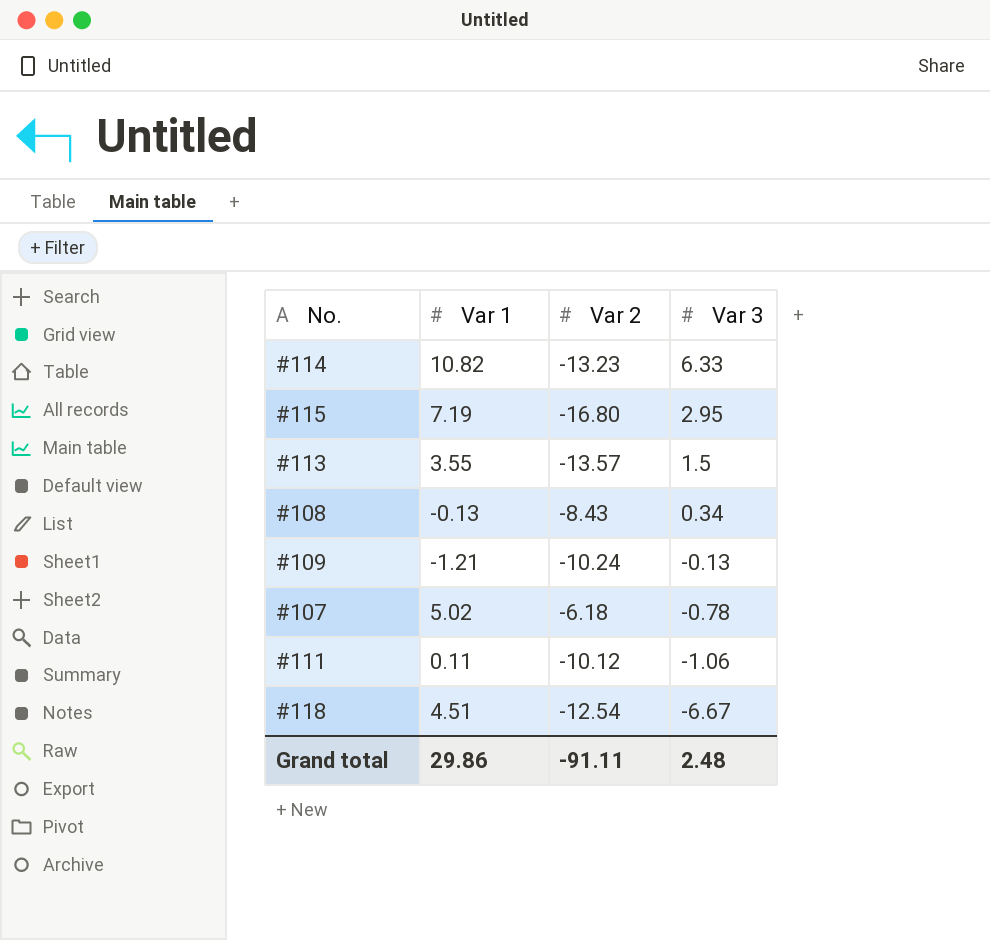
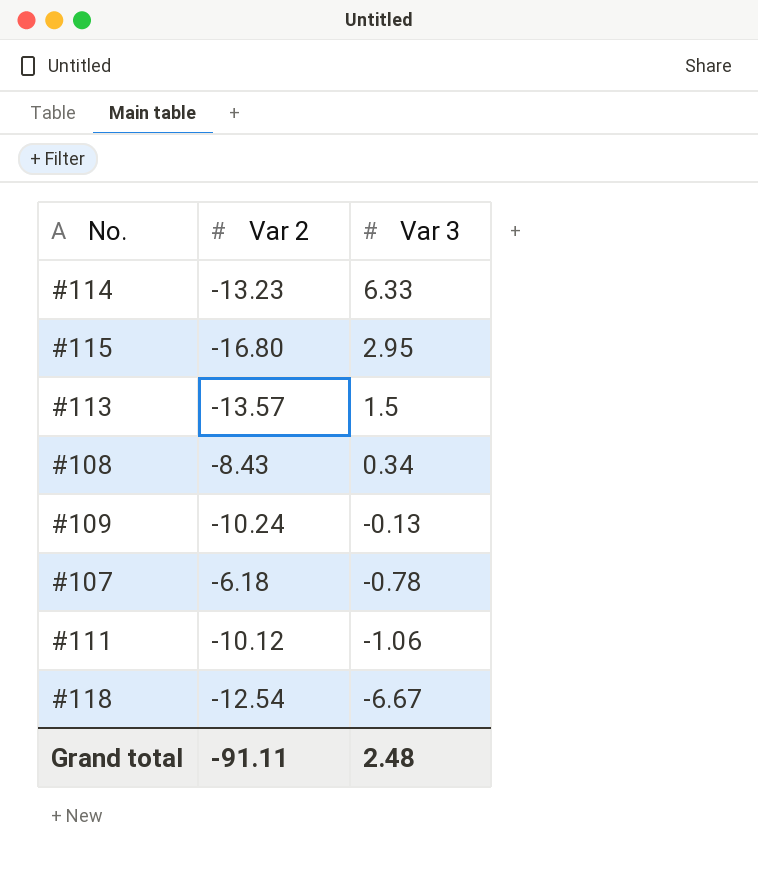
column Var 1 | position: 2 -> none

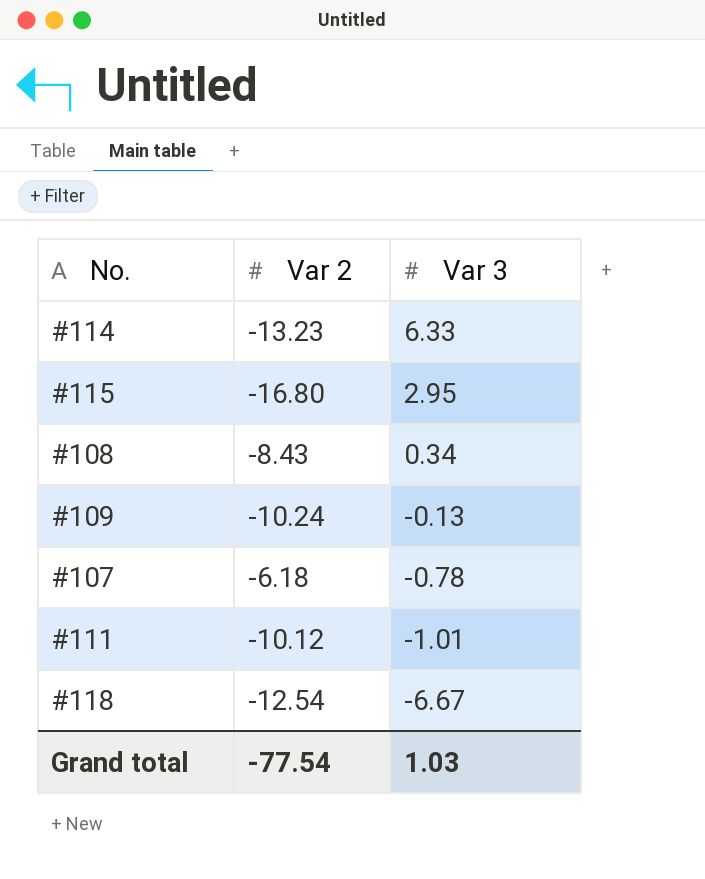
row #113: -13.57 | 1.5 -> none
#111 | Var 3: -1.06 -> -1.01
Grand total | Var 2: -91.11 -> -77.54
Grand total | Var 3: 2.48 -> 1.03

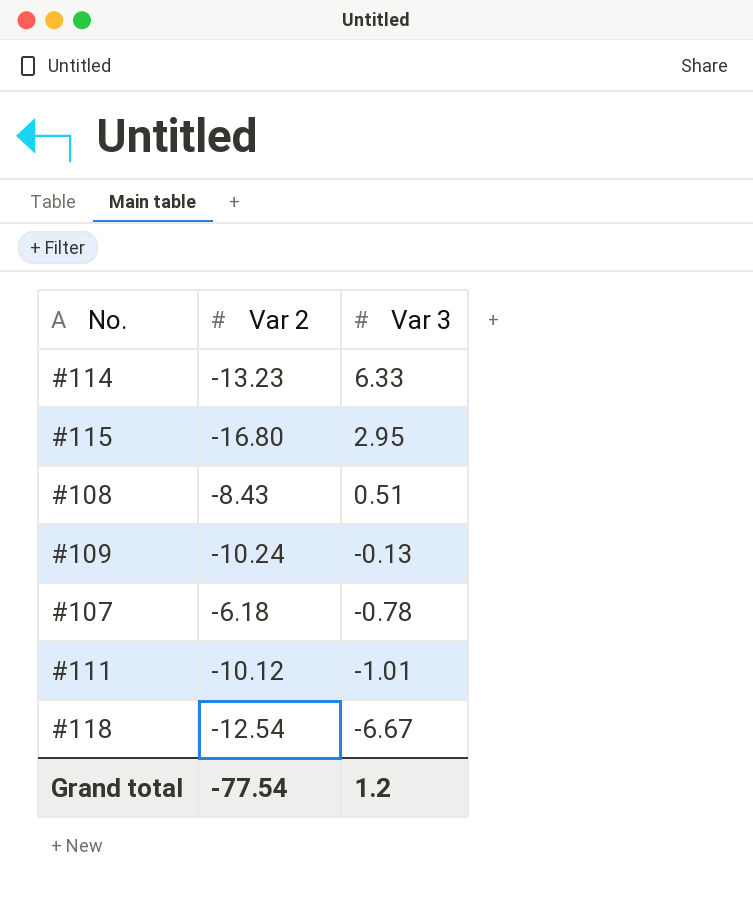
#108 | Var 3: 0.34 -> 0.51
Grand total | Var 3: 1.03 -> 1.2

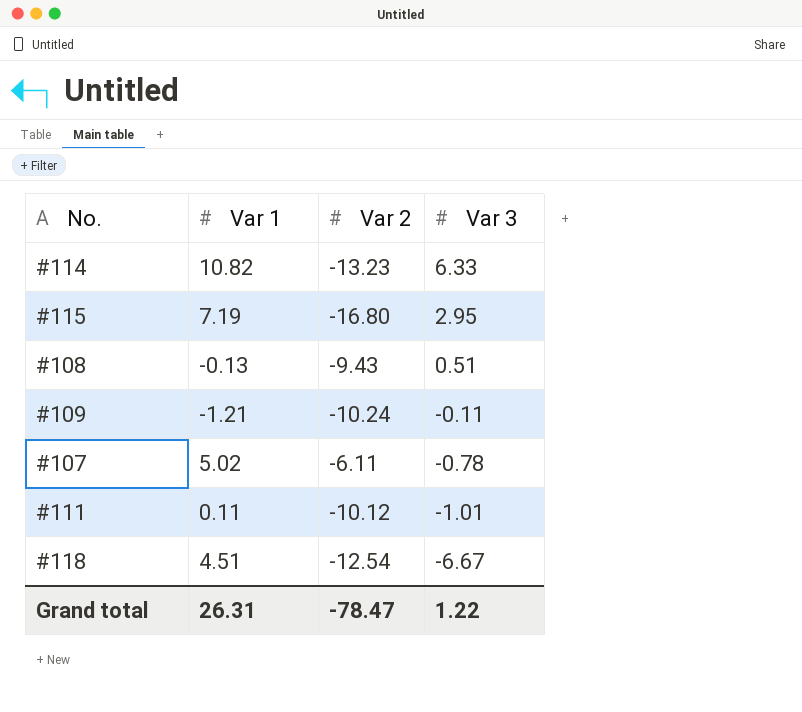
column Var 1 | position: none -> 2
#108 | Var 2: -8.43 -> -9.43
#109 | Var 3: -0.13 -> -0.11
#107 | Var 2: -6.18 -> -6.11
Grand total | Var 2: -77.54 -> -78.47
Grand total | Var 3: 1.2 -> 1.22

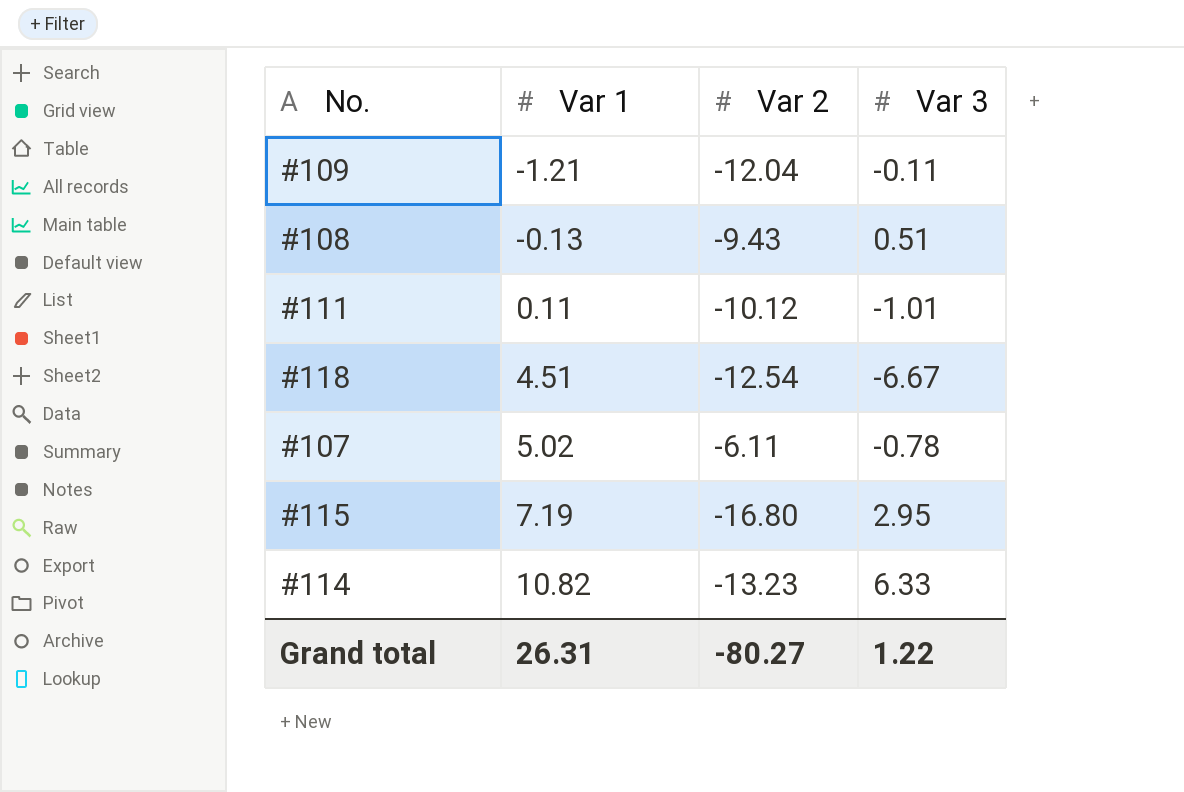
row order: Var 3 descending -> Var 1 ascending
#109 | Var 2: -10.24 -> -12.04
Grand total | Var 2: -78.47 -> -80.27

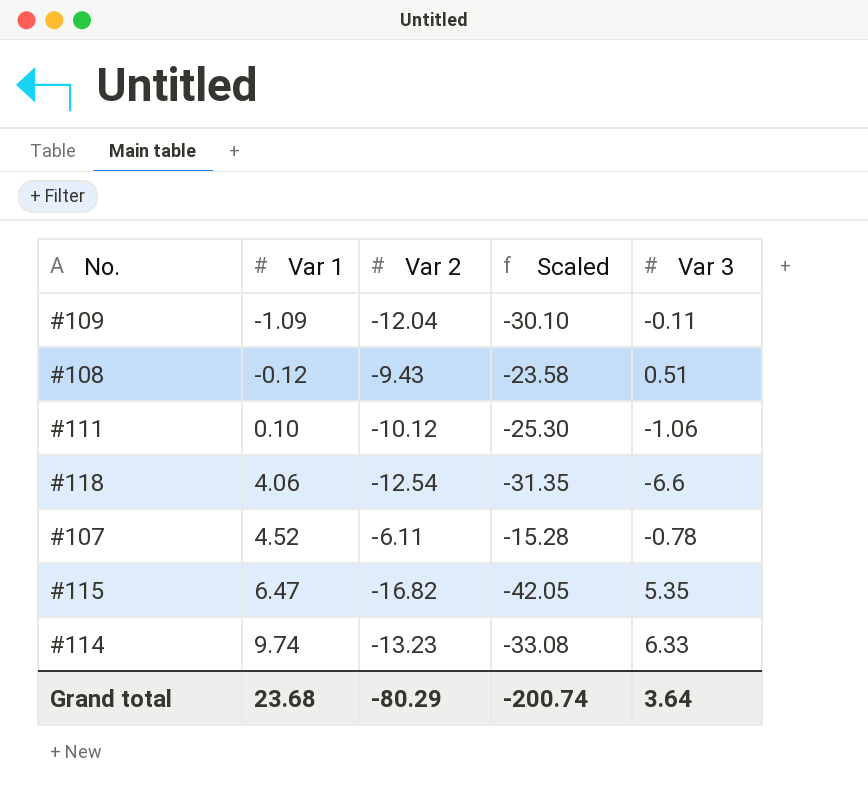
column Scaled | formula: none -> [Var 2] * 2.5
#109 | Var 1: -1.21 -> -1.09
#108 | Var 1: -0.13 -> -0.12
#111 | Var 1: 0.11 -> 0.10
#111 | Var 3: -1.01 -> -1.06
#118 | Var 1: 4.51 -> 4.06
#118 | Var 3: -6.67 -> -6.6
#107 | Var 1: 5.02 -> 4.52
#115 | Var 1: 7.19 -> 6.47
#115 | Var 2: -16.80 -> -16.82
#115 | Var 3: 2.95 -> 5.35
#114 | Var 1: 10.82 -> 9.74
Grand total | Var 1: 26.31 -> 23.68
Grand total | Var 2: -80.27 -> -80.29
Grand total | Var 3: 1.22 -> 3.64

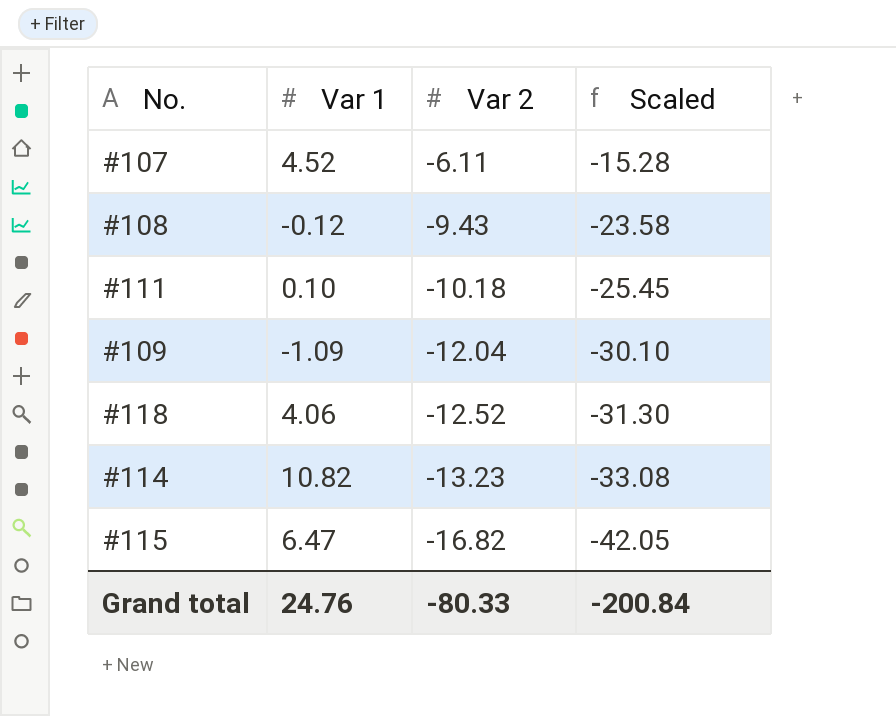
row order: Var 1 ascending -> Var 2 descending
column Var 3 | position: 5 -> none
#111 | Var 2: -10.12 -> -10.18
#111 | Scaled: -25.30 -> -25.45
#118 | Var 2: -12.54 -> -12.52
#118 | Scaled: -31.35 -> -31.30
#114 | Var 1: 9.74 -> 10.82
Grand total | Var 1: 23.68 -> 24.76
Grand total | Var 2: -80.29 -> -80.33
Grand total | Scaled: -200.74 -> -200.84

